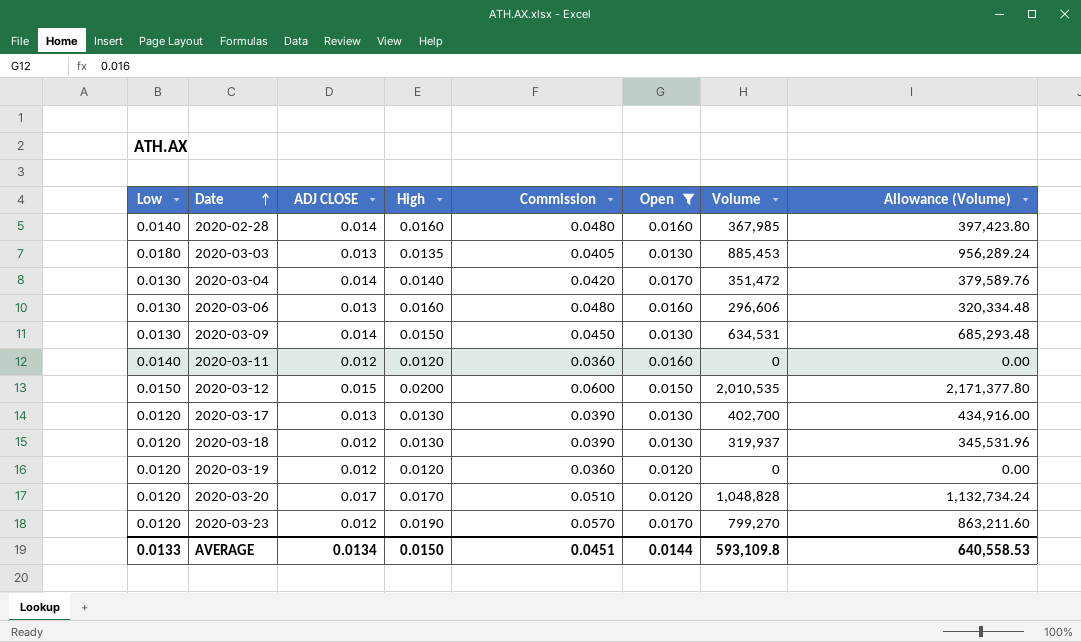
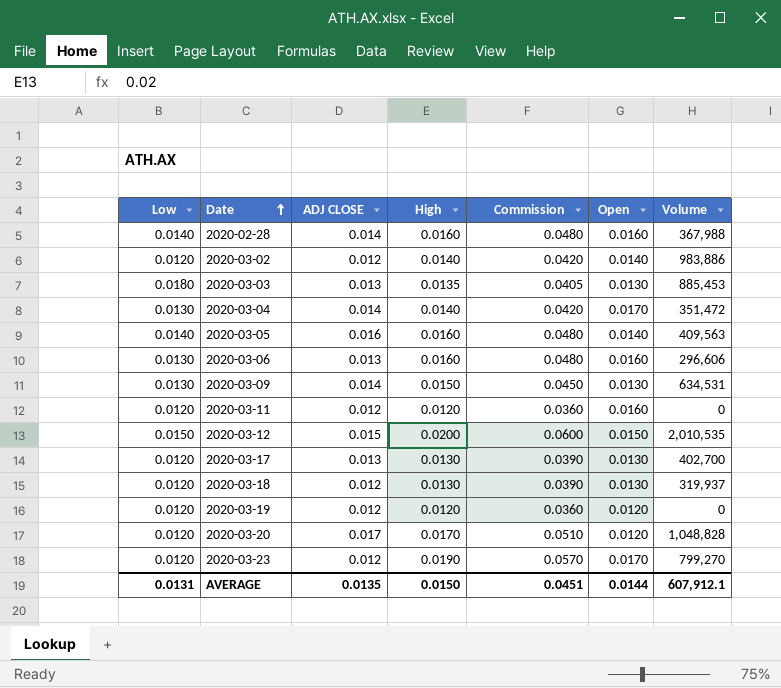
filter: Open != 0.0140 -> none
column Allowance (Volume) | formula: [Volume] * 1.08 -> none
2020-02-28 | Volume: 367,985 -> 367,988
2020-03-11 | Low: 0.0140 -> 0.0120
AVERAGE | Low: 0.0133 -> 0.0131
AVERAGE | ADJ CLOSE: 0.0134 -> 0.0135
AVERAGE | Volume: 593,109.8 -> 607,912.1

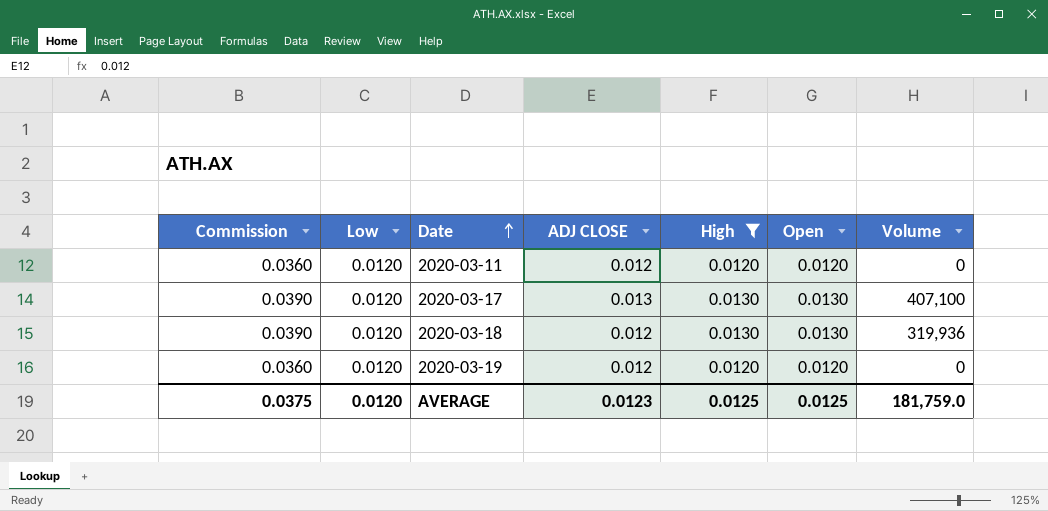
filter: none -> High <= 0.0130
column Commission | position: 5 -> 1
2020-03-11 | Open: 0.0160 -> 0.0120
2020-03-17 | Volume: 402,700 -> 407,100
2020-03-18 | Volume: 319,937 -> 319,936
AVERAGE | Commission: 0.0451 -> 0.0375
AVERAGE | Low: 0.0131 -> 0.0120
AVERAGE | ADJ CLOSE: 0.0135 -> 0.0123
AVERAGE | High: 0.0150 -> 0.0125
AVERAGE | Open: 0.0144 -> 0.0125
AVERAGE | Volume: 607,912.1 -> 181,759.0

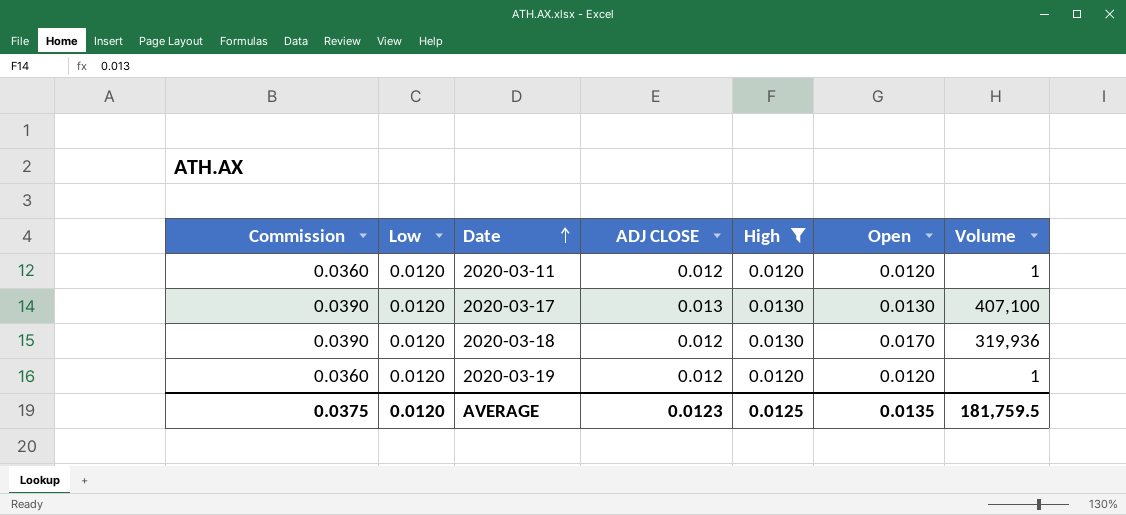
2020-03-11 | Volume: 0 -> 1
2020-03-18 | Open: 0.0130 -> 0.0170
2020-03-19 | Volume: 0 -> 1
AVERAGE | Open: 0.0125 -> 0.0135
AVERAGE | Volume: 181,759.0 -> 181,759.5

